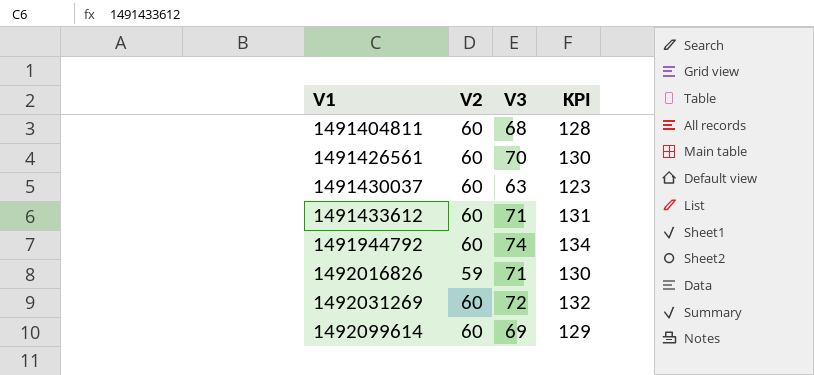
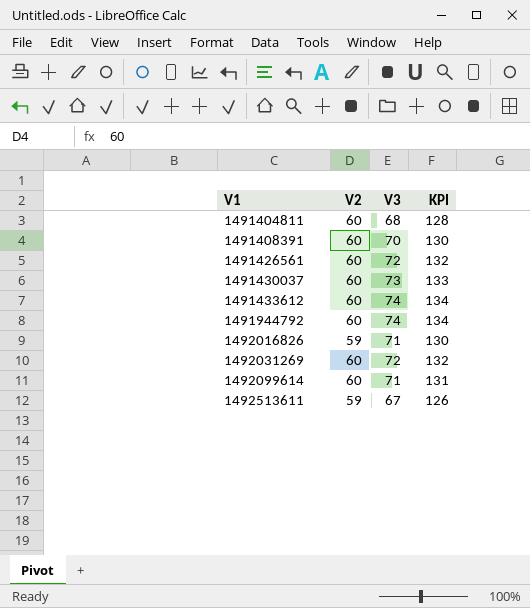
row 1491408391: none -> 60 | 70 | 130
1491426561 | V3: 70 -> 72
1491426561 | KPI: 130 -> 132
1491430037 | V3: 63 -> 73
1491430037 | KPI: 123 -> 133
1491433612 | V3: 71 -> 74
1491433612 | KPI: 131 -> 134
1492099614 | V3: 69 -> 71
1492099614 | KPI: 129 -> 131
row 1492513611: none -> 59 | 67 | 126

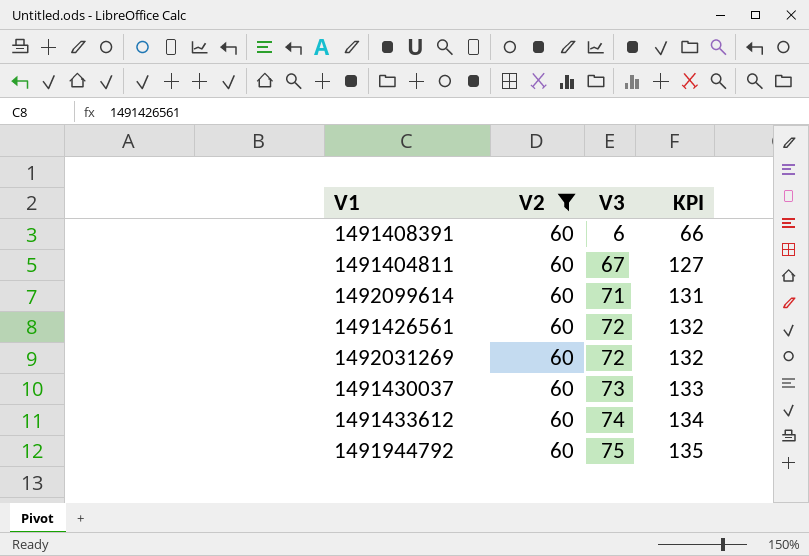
filter: none -> V2 = 60
row order: V1 ascending -> V3 ascending
1491408391 | V3: 70 -> 6
1491408391 | KPI: 130 -> 66
1491404811 | V3: 68 -> 67
1491404811 | KPI: 128 -> 127
1491944792 | V3: 74 -> 75
1491944792 | KPI: 134 -> 135

